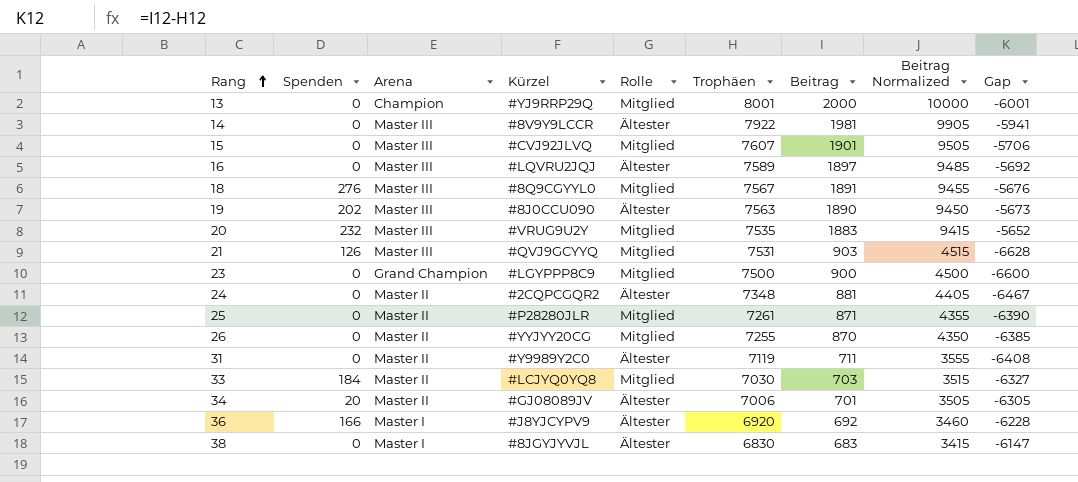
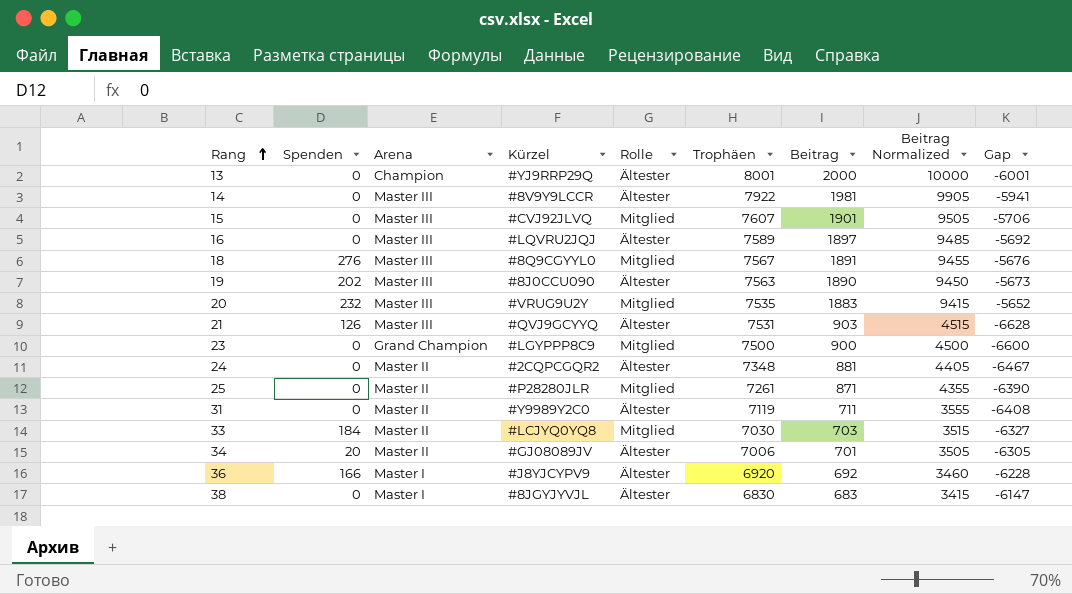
row 26: 0 | Master II | #YYJYY20CG | Mitglied | 7255 | 870 | 4350 | -6385 -> none
13 | Rolle: Mitglied -> Ältester
21 | Rolle: Mitglied -> Ältester

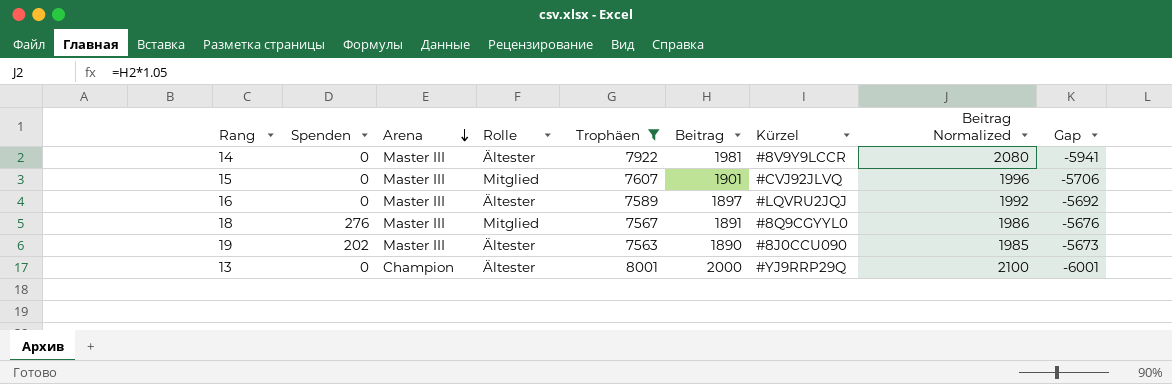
filter: none -> Trophäen >= 7563
row order: Rang ascending -> Arena descending
column Kürzel | position: 4 -> 7
column Beitrag Normalized | formula: [Beitrag] * 5 -> [Beitrag] * 1.05

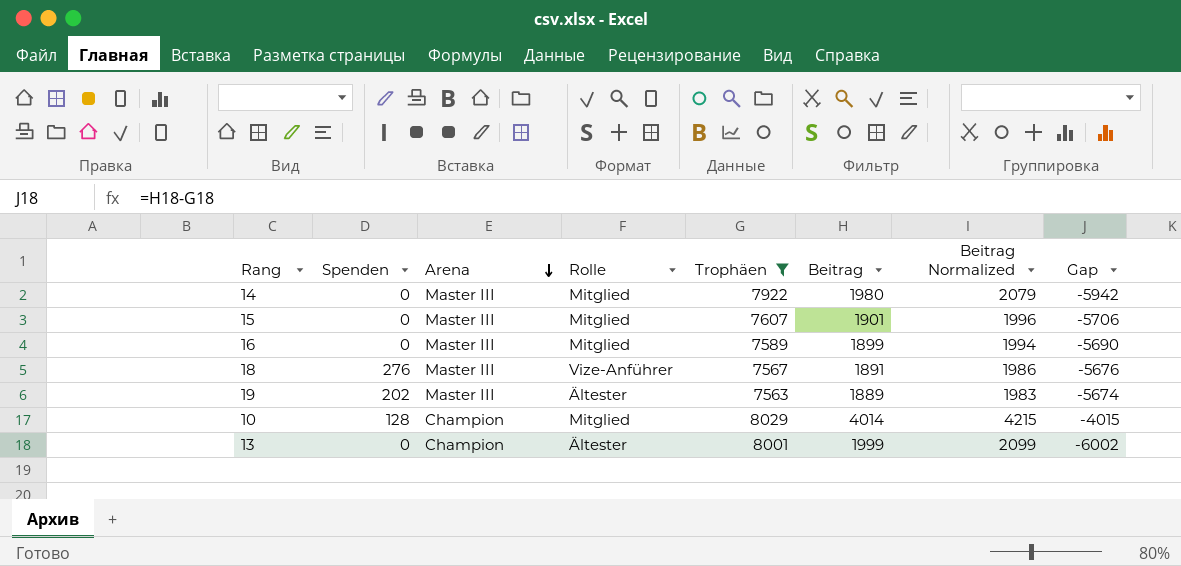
column Kürzel | position: 7 -> none
14 | Rolle: Ältester -> Mitglied
14 | Beitrag: 1981 -> 1980
14 | Beitrag Normalized: 2080 -> 2079
14 | Gap: -5941 -> -5942
16 | Rolle: Ältester -> Mitglied
16 | Beitrag: 1897 -> 1899
16 | Beitrag Normalized: 1992 -> 1994
16 | Gap: -5692 -> -5690
18 | Rolle: Mitglied -> Vize-Anführer
19 | Beitrag: 1890 -> 1889
19 | Beitrag Normalized: 1985 -> 1983
19 | Gap: -5673 -> -5674
row 10: none -> 128 | Champion | Mitglied | 8029 | 4014 | 4215 | -4015
13 | Beitrag: 2000 -> 1999
13 | Beitrag Normalized: 2100 -> 2099
13 | Gap: -6001 -> -6002

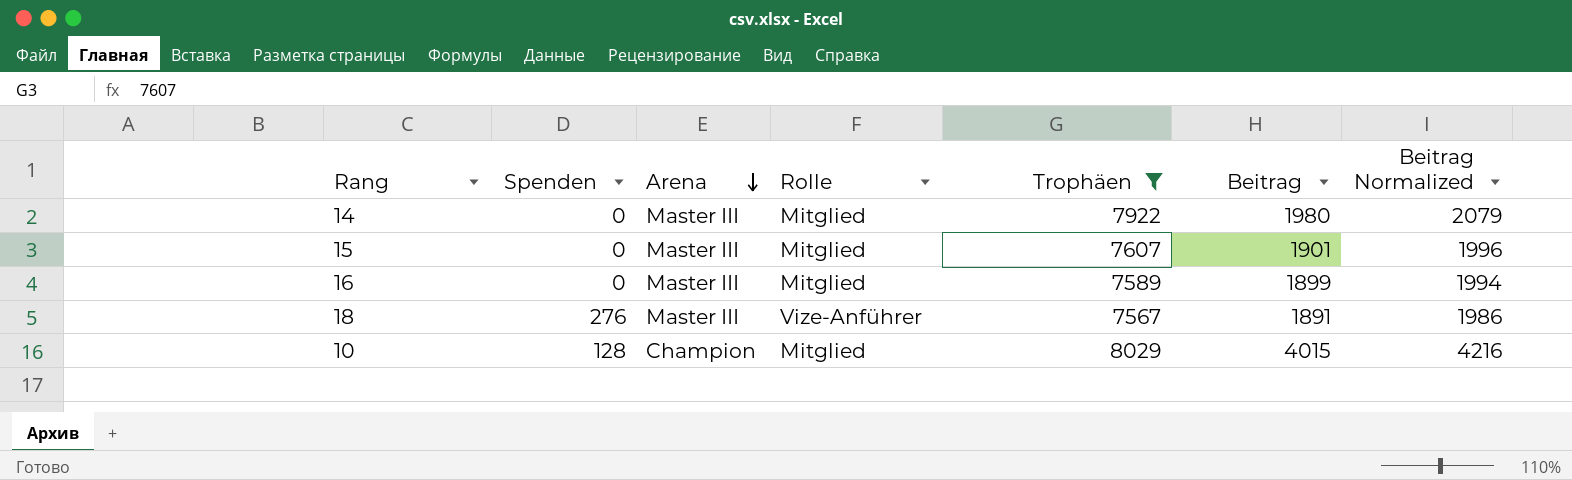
column Gap | formula: [Beitrag] - [Trophäen] -> none
row 19: 202 | Master III | Ältester | 7563 | 1889 | 1983 | -5674 -> none
row 13: 0 | Champion | Ältester | 8001 | 1999 | 2099 | -6002 -> none
10 | Beitrag: 4014 -> 4015
10 | Beitrag Normalized: 4215 -> 4216

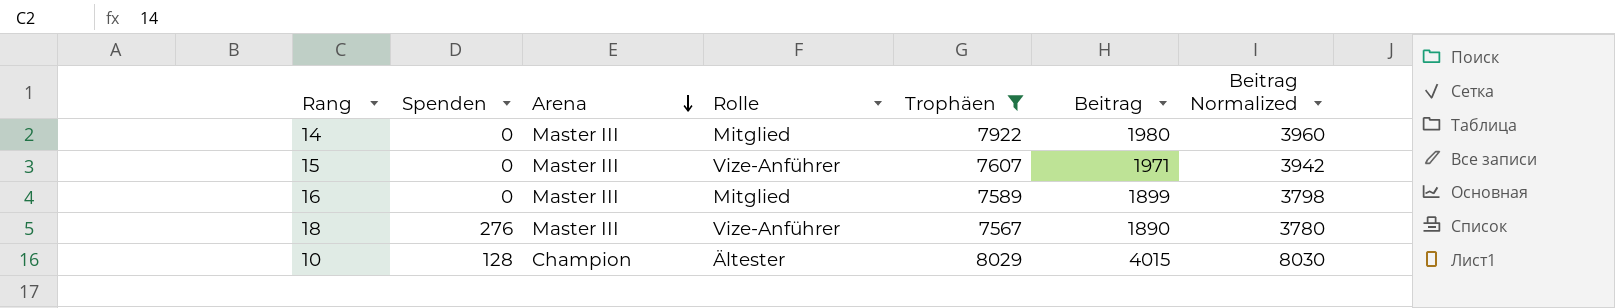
column Beitrag Normalized | formula: [Beitrag] * 1.05 -> [Beitrag] * 2
15 | Rolle: Mitglied -> Vize-Anführer
15 | Beitrag: 1901 -> 1971
18 | Beitrag: 1891 -> 1890
10 | Rolle: Mitglied -> Ältester

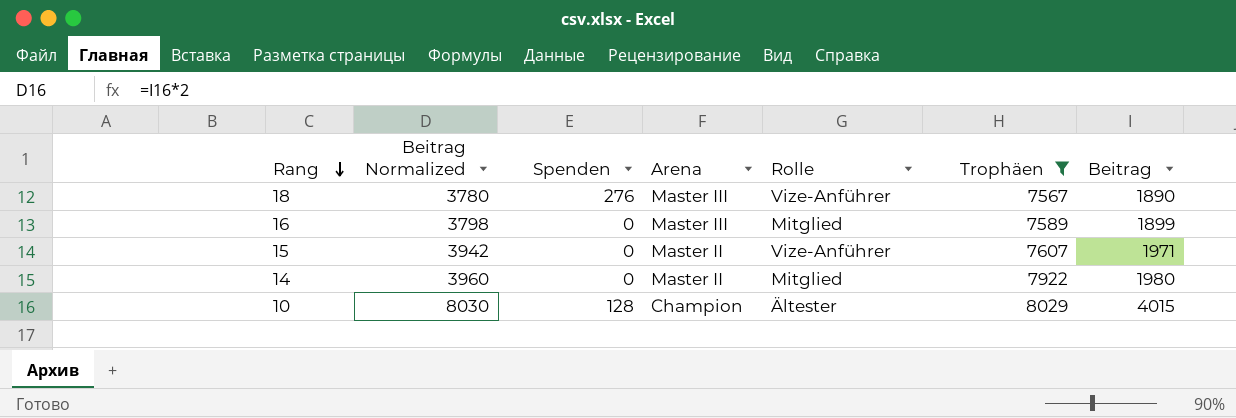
row order: Arena descending -> Rang descending
column Beitrag Normalized | position: 7 -> 2
15 | Arena: Master III -> Master II
14 | Arena: Master III -> Master II

